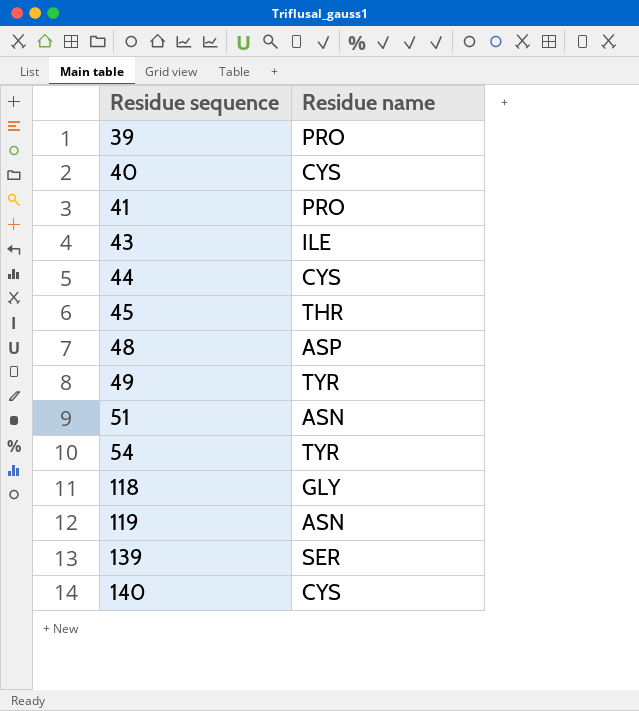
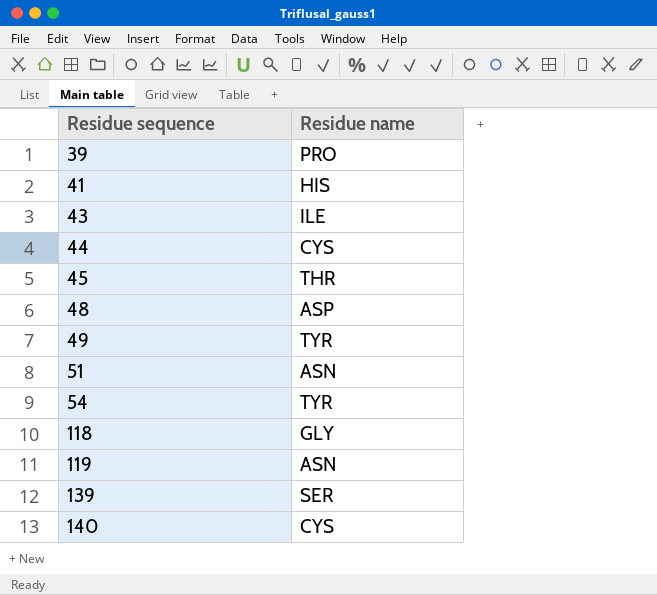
row 40: CYS -> none
41 | Residue name: PRO -> HIS

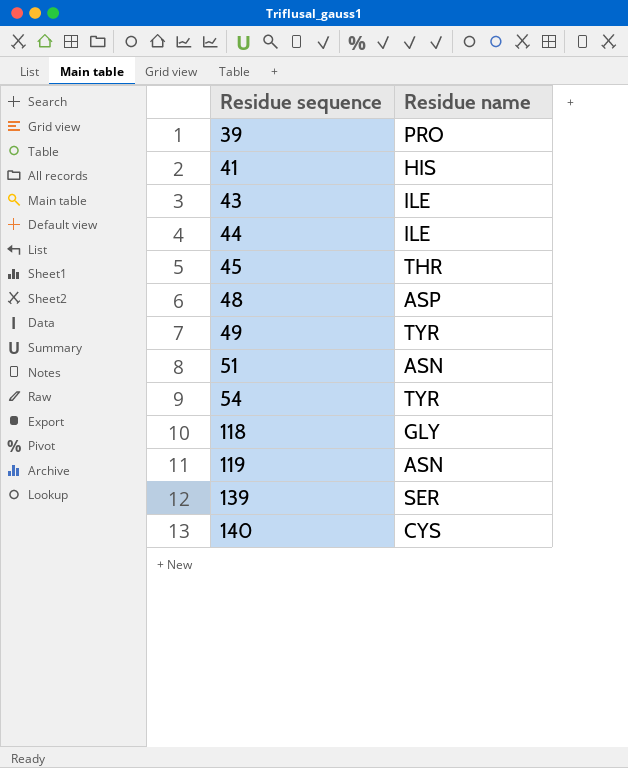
44 | Residue name: CYS -> ILE

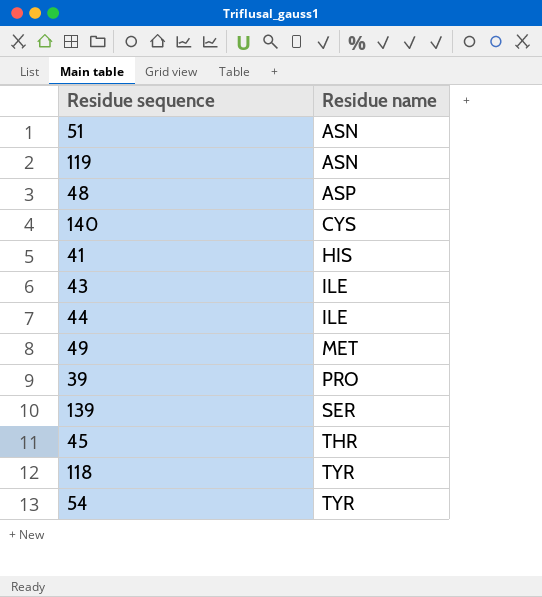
row order: Residue sequence ascending -> Residue name ascending
49 | Residue name: TYR -> MET
118 | Residue name: GLY -> TYR

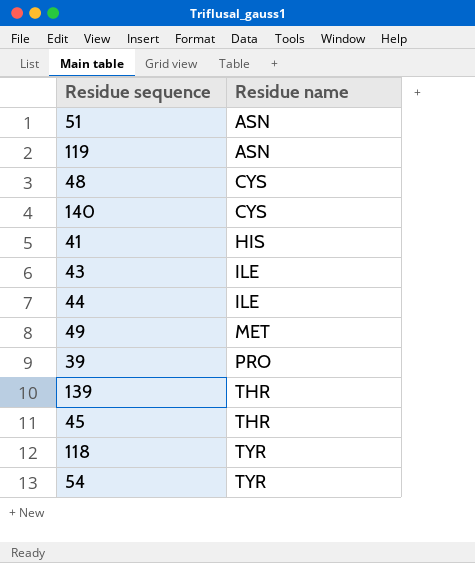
48 | Residue name: ASP -> CYS
139 | Residue name: SER -> THR

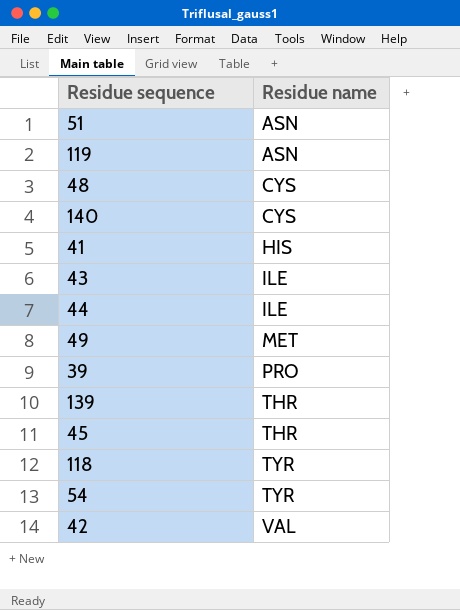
row 42: none -> VAL

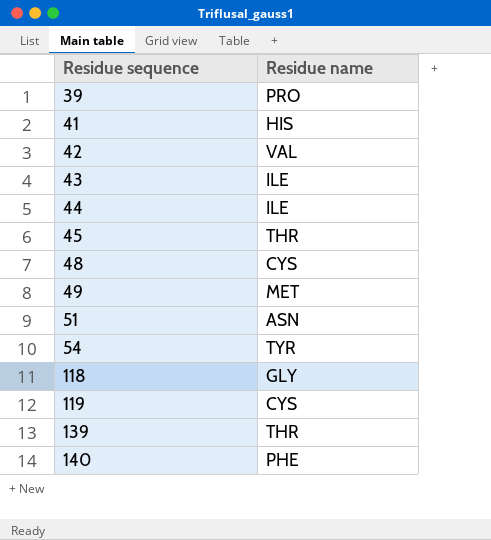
row order: Residue name ascending -> Residue sequence ascending
118 | Residue name: TYR -> GLY
119 | Residue name: ASN -> CYS
140 | Residue name: CYS -> PHE

